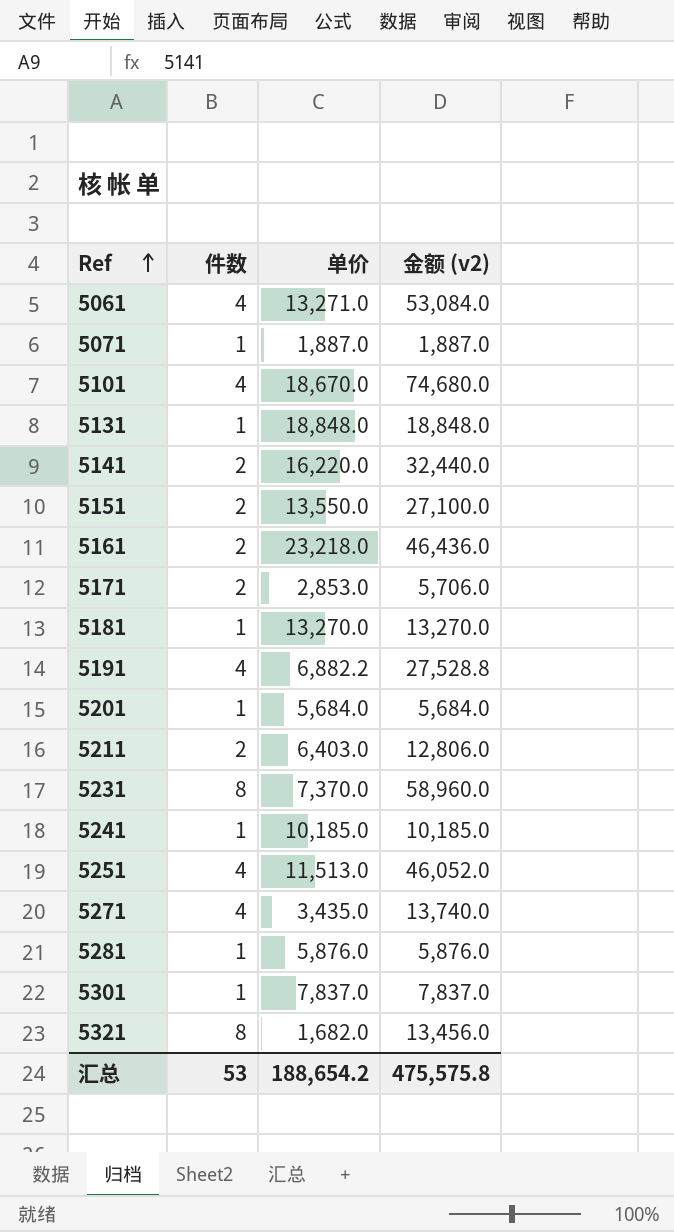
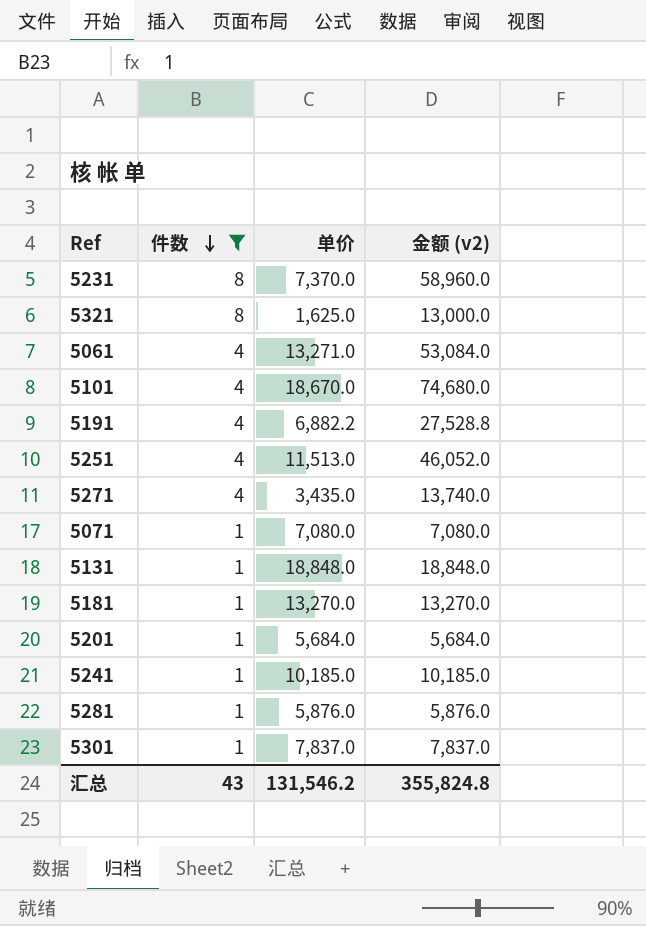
filter: none -> 件数 != 2
row order: Ref ascending -> 件数 descending
5321 | 单价: 1,682.0 -> 1,625.0
5321 | 金额 (v2): 13,456.0 -> 13,000.0
5071 | 单价: 1,887.0 -> 7,080.0
5071 | 金额 (v2): 1,887.0 -> 7,080.0
汇总 | 件数: 53 -> 43
汇总 | 单价: 188,654.2 -> 131,546.2
汇总 | 金额 (v2): 475,575.8 -> 355,824.8

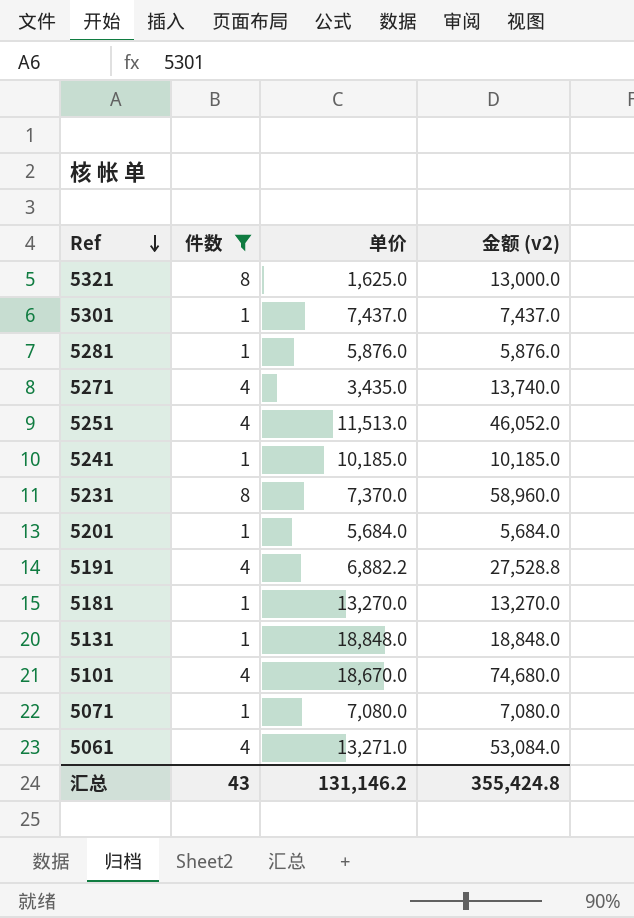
row order: 件数 descending -> Ref descending
5301 | 单价: 7,837.0 -> 7,437.0
5301 | 金额 (v2): 7,837.0 -> 7,437.0
汇总 | 单价: 131,546.2 -> 131,146.2
汇总 | 金额 (v2): 355,824.8 -> 355,424.8

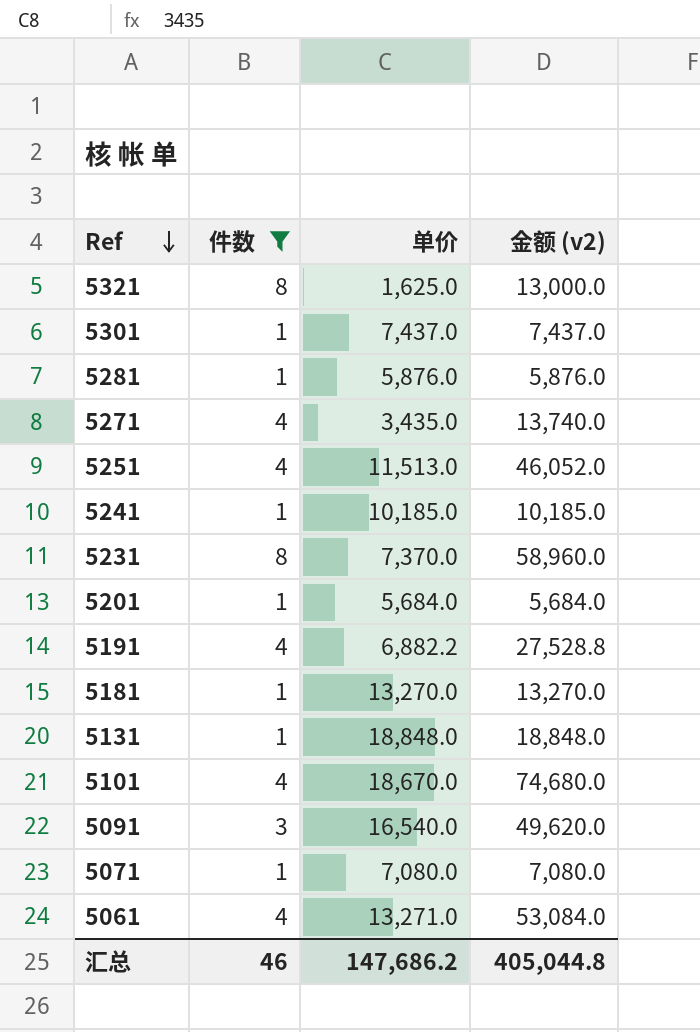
row 5091: none -> 3 | 16,540.0 | 49,620.0
汇总 | 件数: 43 -> 46
汇总 | 单价: 131,146.2 -> 147,686.2
汇总 | 金额 (v2): 355,424.8 -> 405,044.8

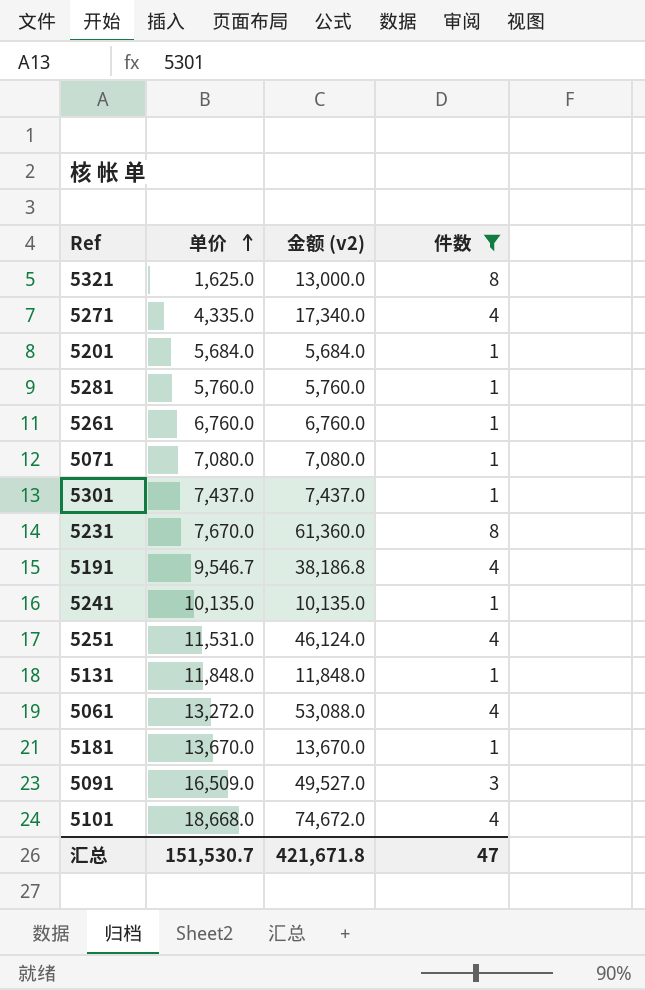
row order: Ref descending -> 单价 ascending
column 件数 | position: 2 -> 4
5271 | 单价: 3,435.0 -> 4,335.0
5271 | 金额 (v2): 13,740.0 -> 17,340.0
5281 | 单价: 5,876.0 -> 5,760.0
5281 | 金额 (v2): 5,876.0 -> 5,760.0
row 5261: none -> 6,760.0 | 6,760.0 | 1
5231 | 单价: 7,370.0 -> 7,670.0
5231 | 金额 (v2): 58,960.0 -> 61,360.0
5191 | 单价: 6,882.2 -> 9,546.7
5191 | 金额 (v2): 27,528.8 -> 38,186.8
5241 | 单价: 10,185.0 -> 10,135.0
5241 | 金额 (v2): 10,185.0 -> 10,135.0
5251 | 单价: 11,513.0 -> 11,531.0
5251 | 金额 (v2): 46,052.0 -> 46,124.0
5131 | 单价: 18,848.0 -> 11,848.0
5131 | 金额 (v2): 18,848.0 -> 11,848.0
5061 | 单价: 13,271.0 -> 13,272.0
5061 | 金额 (v2): 53,084.0 -> 53,088.0
5181 | 单价: 13,270.0 -> 13,670.0
5181 | 金额 (v2): 13,270.0 -> 13,670.0
5091 | 单价: 16,540.0 -> 16,509.0
5091 | 金额 (v2): 49,620.0 -> 49,527.0
5101 | 单价: 18,670.0 -> 18,668.0
5101 | 金额 (v2): 74,680.0 -> 74,672.0
汇总 | 单价: 147,686.2 -> 151,530.7
汇总 | 金额 (v2): 405,044.8 -> 421,671.8
汇总 | 件数: 46 -> 47

